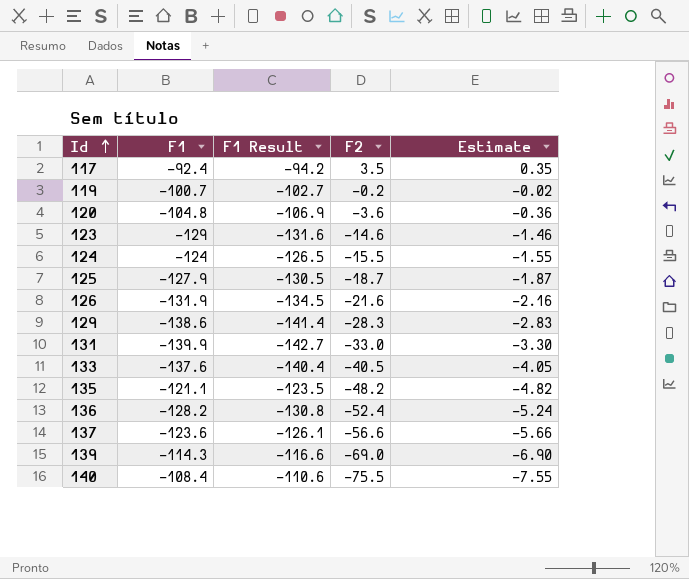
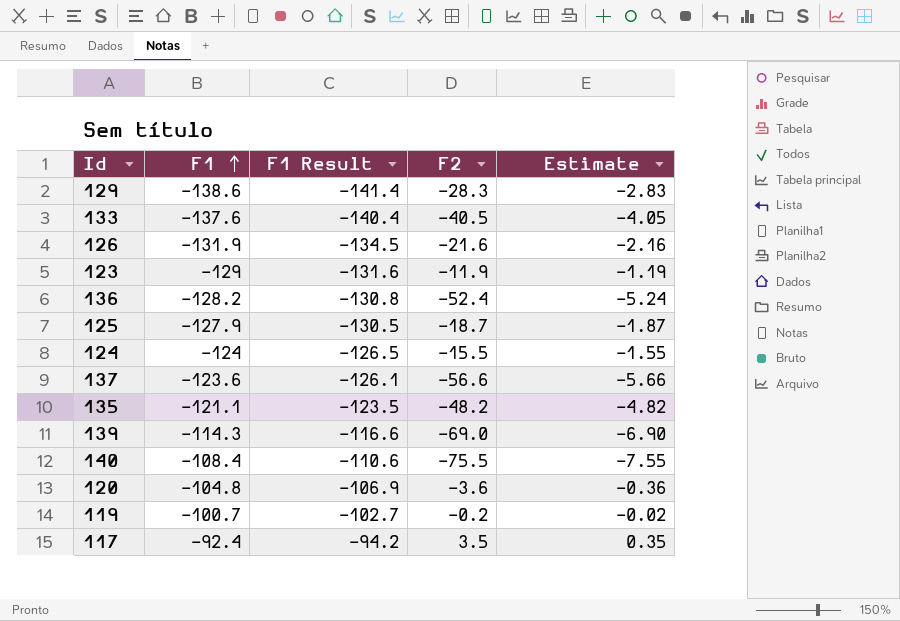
row order: Id ascending -> F1 ascending
row 131: -139.9 | -142.7 | -33.0 | -3.30 -> none
123 | F2: -14.6 -> -11.9
123 | Estimate: -1.46 -> -1.19

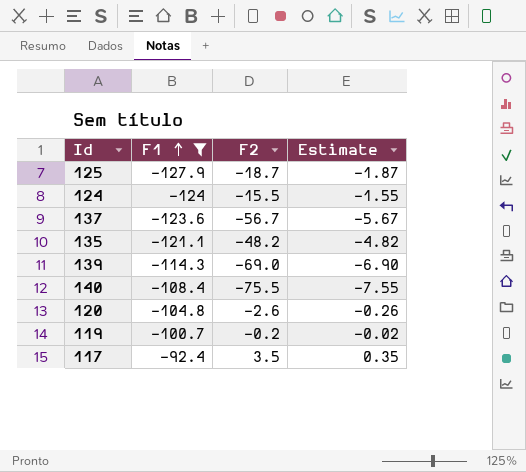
filter: none -> F1 >= -127.9
column F1 Result | formula: [F1] * 1.02 -> none
137 | F2: -56.6 -> -56.7
137 | Estimate: -5.66 -> -5.67
120 | F2: -3.6 -> -2.6
120 | Estimate: -0.36 -> -0.26

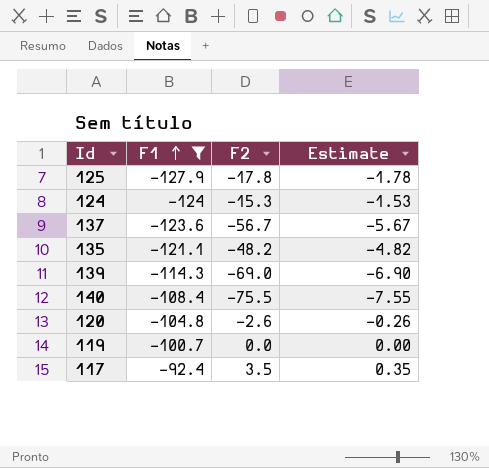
125 | F2: -18.7 -> -17.8
125 | Estimate: -1.87 -> -1.78
124 | F2: -15.5 -> -15.3
124 | Estimate: -1.55 -> -1.53
119 | F2: -0.2 -> 0.0
119 | Estimate: -0.02 -> 0.00

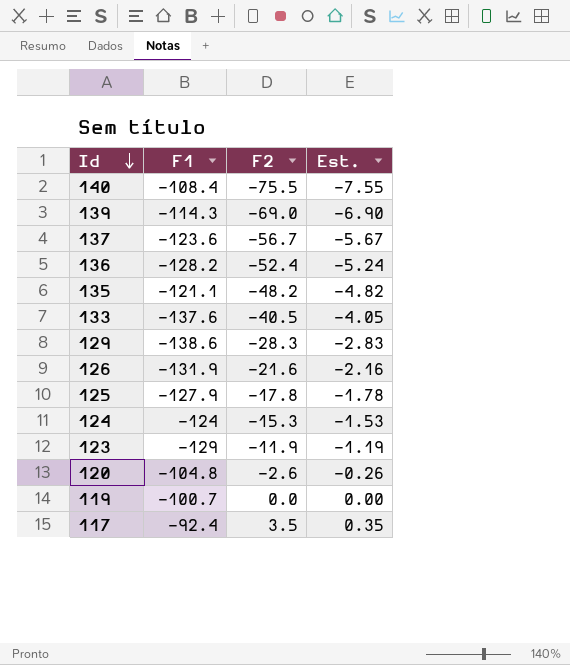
filter: F1 >= -127.9 -> none
row order: F1 ascending -> Id descending
column name: Estimate -> Est.

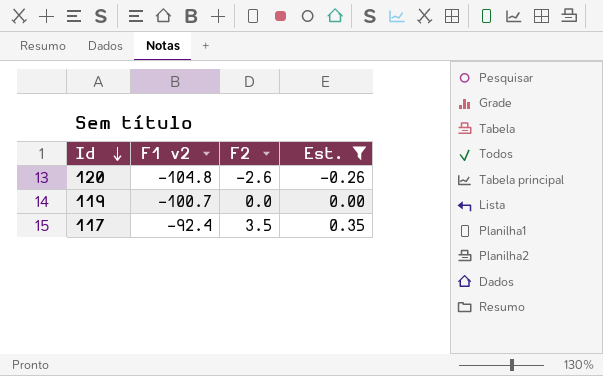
filter: none -> Est. >= -0.26
column name: F1 -> F1 v2

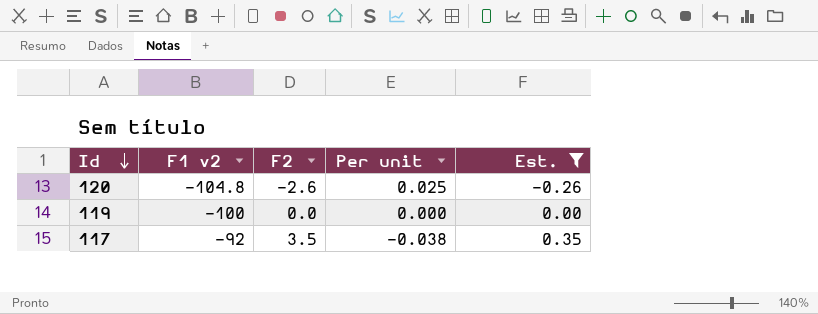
column Per unit | formula: none -> [F2] / [F1 v2]
119 | F1 v2: -100.7 -> -100
117 | F1 v2: -92.4 -> -92

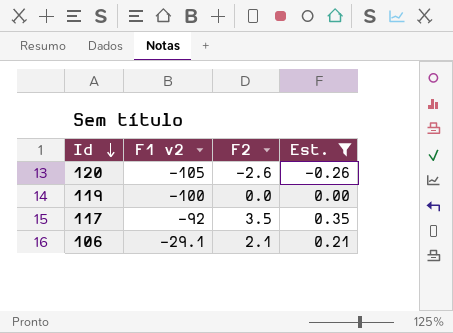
column Per unit | formula: [F2] / [F1 v2] -> none
120 | F1 v2: -104.8 -> -105
row 106: none -> -29.1 | 2.1 | 0.21

